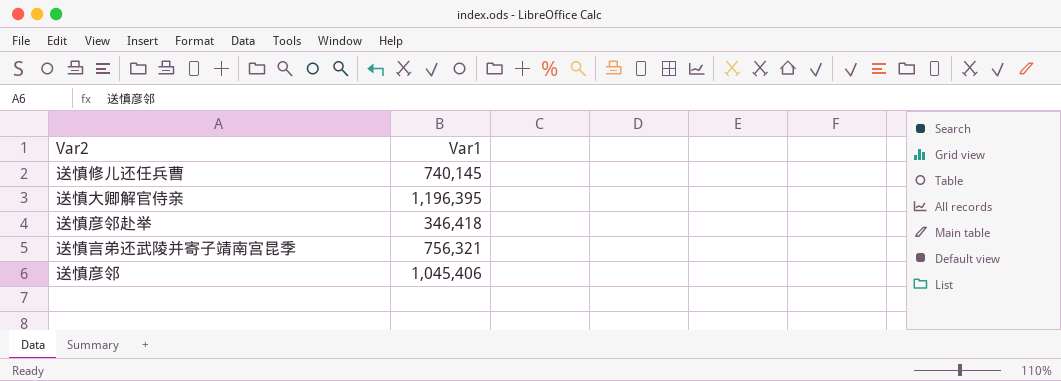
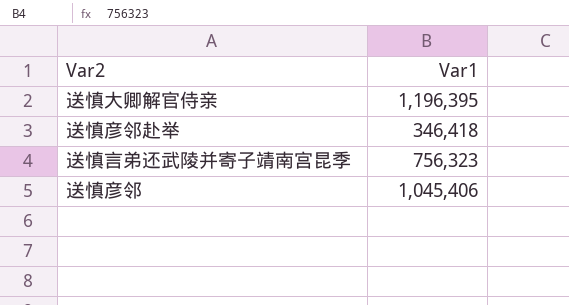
row 送慎修儿还任兵曹: 740,145 -> none
送慎言弟还武陵并寄子靖南宫昆季 | Var1: 756,321 -> 756,323

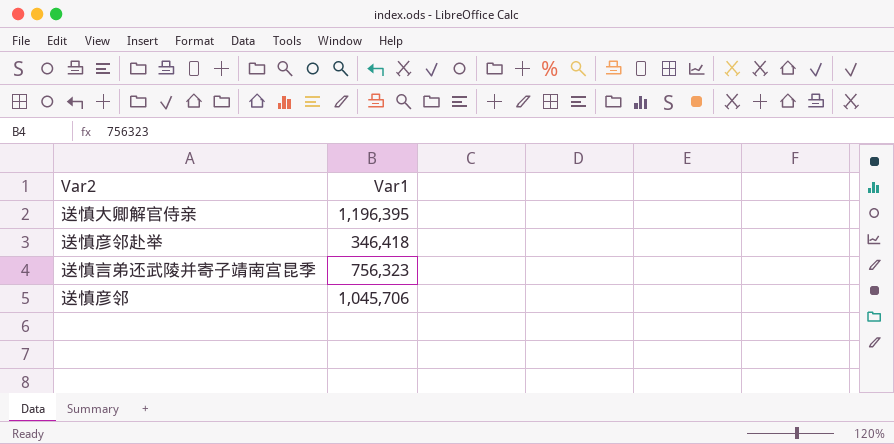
送慎彦邻 | Var1: 1,045,406 -> 1,045,706

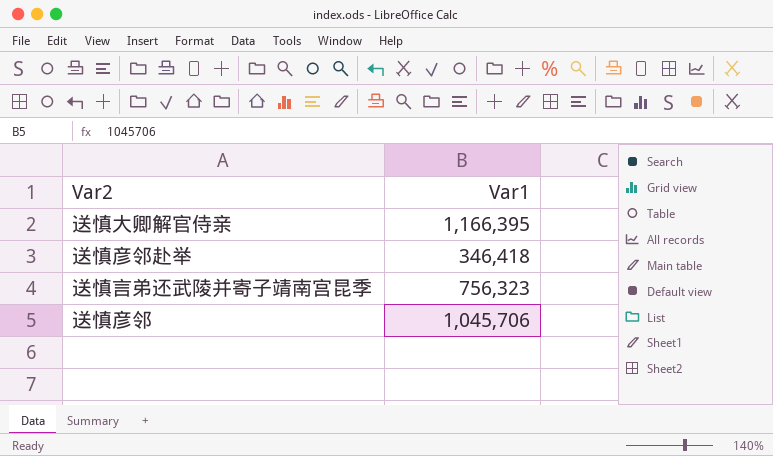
送慎大卿解官侍亲 | Var1: 1,196,395 -> 1,166,395

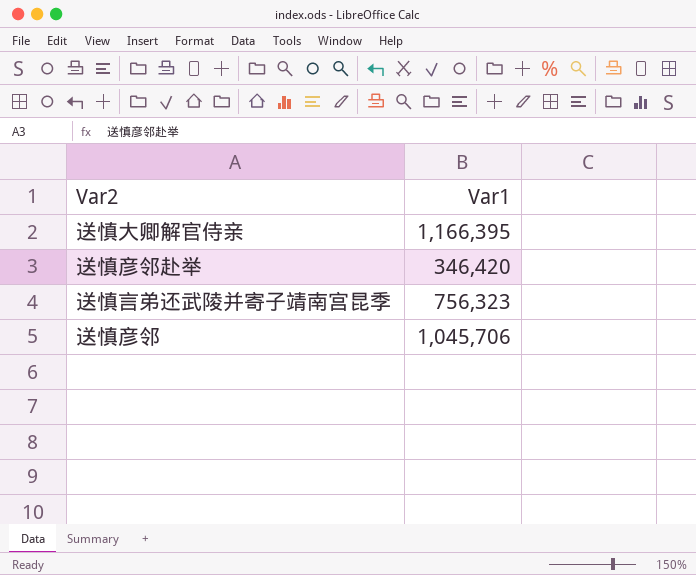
送慎彦邻赴举 | Var1: 346,418 -> 346,420

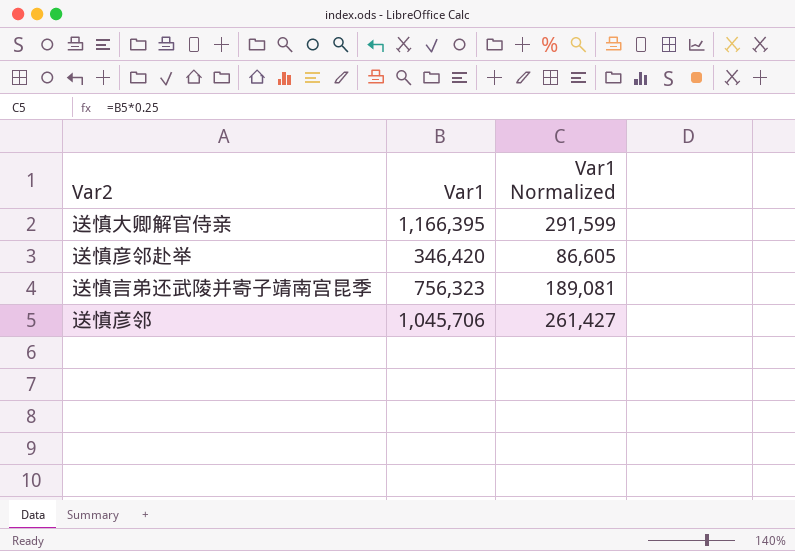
column Var1 Normalized | formula: none -> [Var1] * 0.25

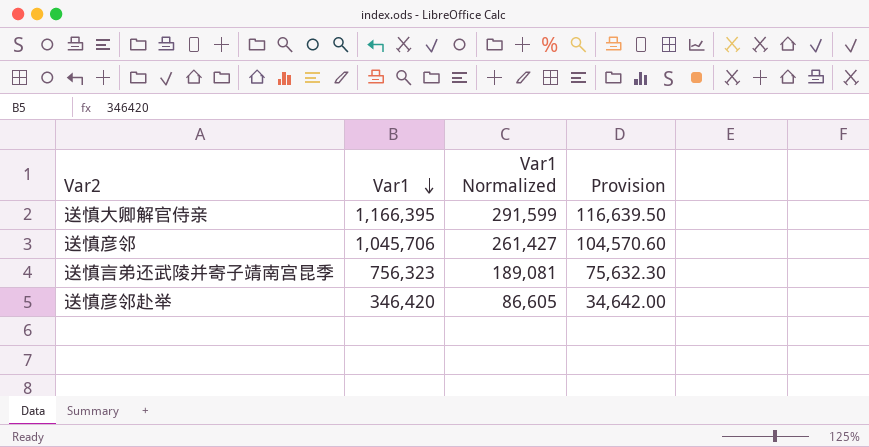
row order: none -> Var1 descending
column Provision | formula: none -> [Var1] * 0.1

